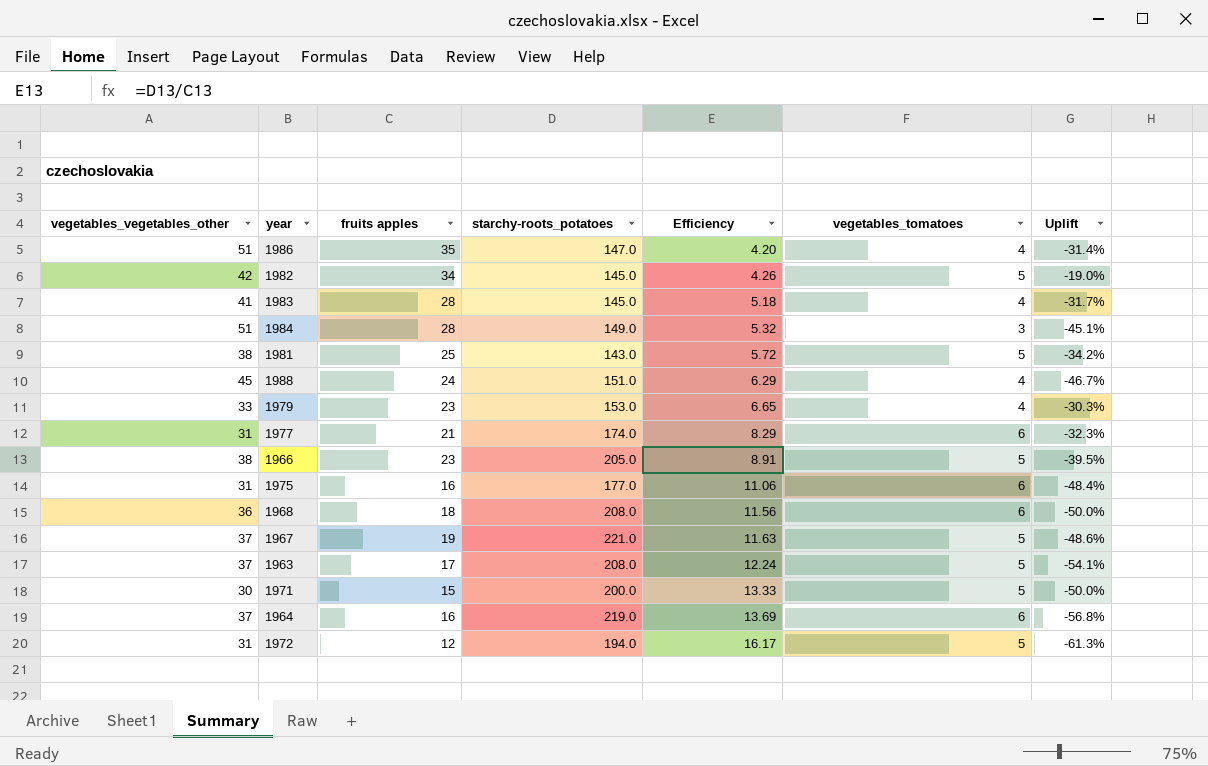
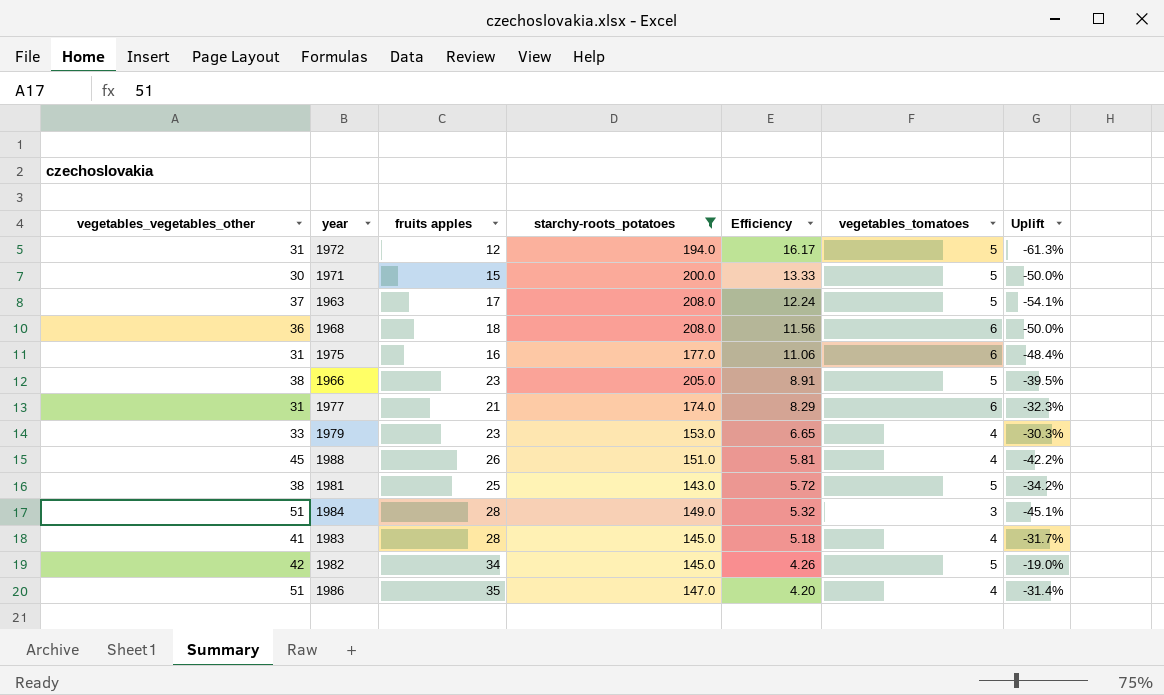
filter: none -> starchy-roots_potatoes <= 208.0
row order: Efficiency ascending -> Efficiency descending
1988 | fruits apples: 24 -> 26
1988 | Efficiency: 6.29 -> 5.81
1988 | Uplift: -46.7% -> -42.2%

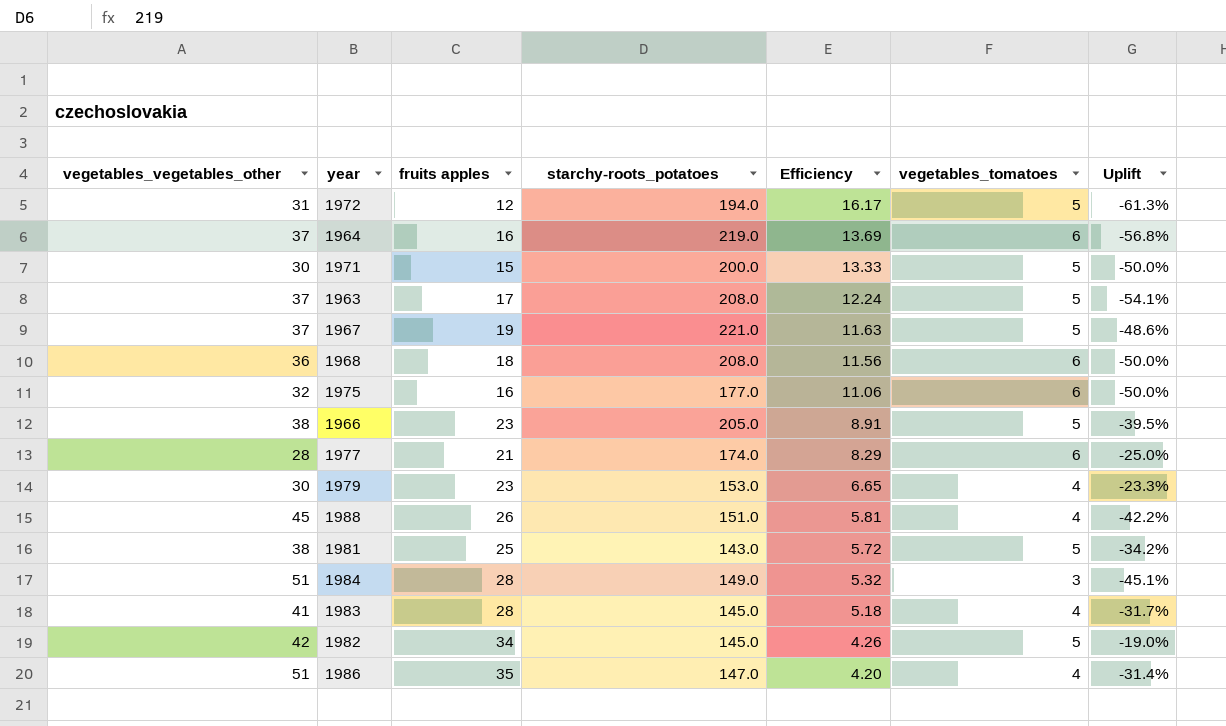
filter: starchy-roots_potatoes <= 208.0 -> none
1975 | vegetables_vegetables_other: 31 -> 32
1975 | Uplift: -48.4% -> -50.0%
1977 | vegetables_vegetables_other: 31 -> 28
1977 | Uplift: -32.3% -> -25.0%
1979 | vegetables_vegetables_other: 33 -> 30
1979 | Uplift: -30.3% -> -23.3%

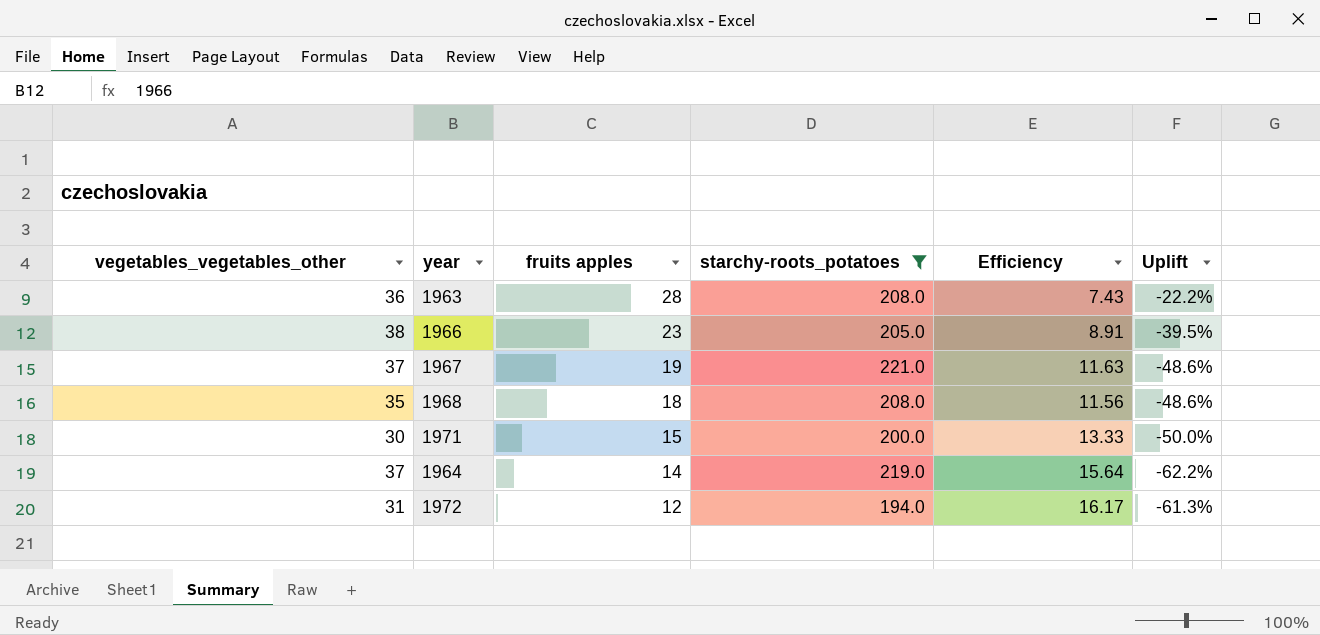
filter: none -> starchy-roots_potatoes >= 194.0
row order: Efficiency descending -> fruits apples descending
column vegetables_tomatoes | position: 6 -> none
1963 | vegetables_vegetables_other: 37 -> 36
1963 | fruits apples: 17 -> 28
1963 | Efficiency: 12.24 -> 7.43
1963 | Uplift: -54.1% -> -22.2%
1968 | vegetables_vegetables_other: 36 -> 35
1968 | Uplift: -50.0% -> -48.6%
1964 | fruits apples: 16 -> 14
1964 | Efficiency: 13.69 -> 15.64
1964 | Uplift: -56.8% -> -62.2%

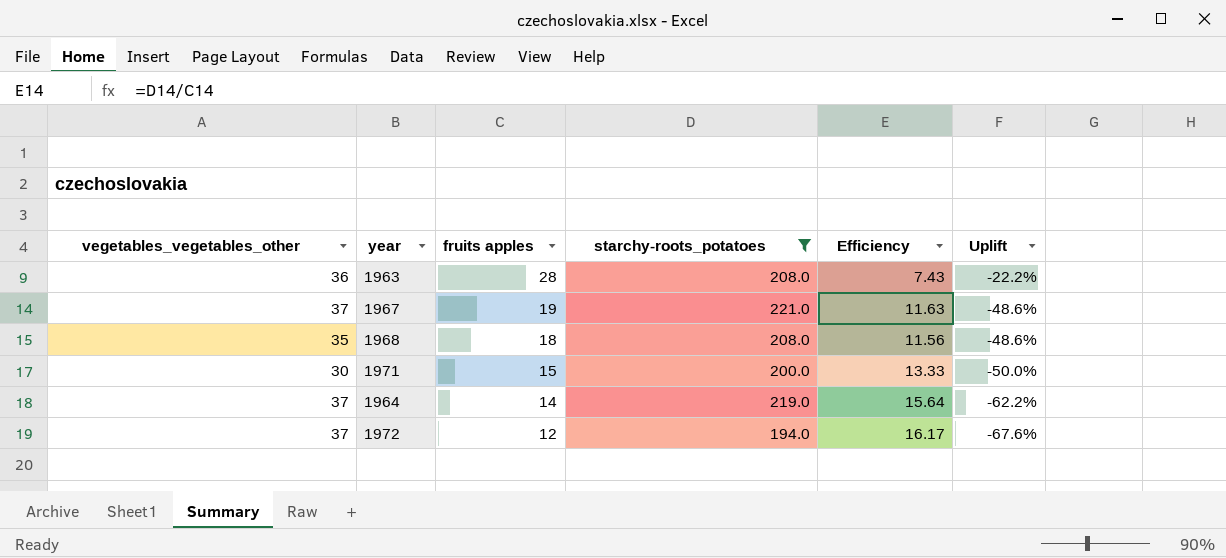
row 1966: 38 | 23 | 205.0 | 8.91 | -39.5% -> none
1972 | vegetables_vegetables_other: 31 -> 37
1972 | Uplift: -61.3% -> -67.6%

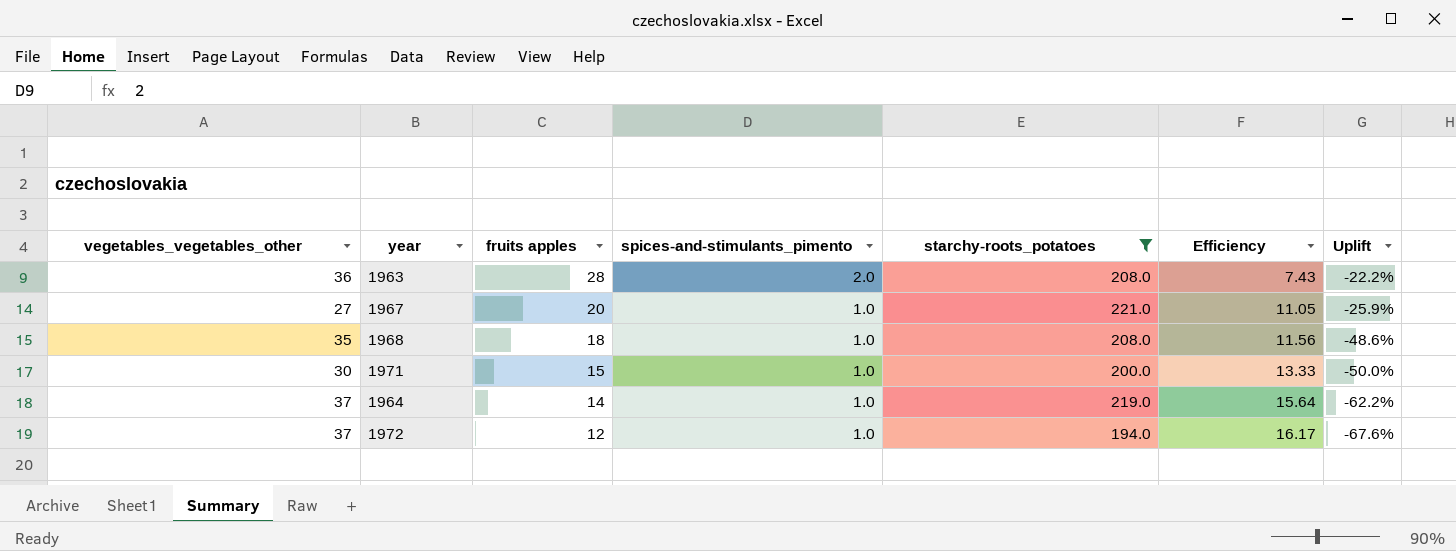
column spices-and-stimulants_pimento | position: none -> 4
1967 | vegetables_vegetables_other: 37 -> 27
1967 | fruits apples: 19 -> 20
1967 | Efficiency: 11.63 -> 11.05
1967 | Uplift: -48.6% -> -25.9%

